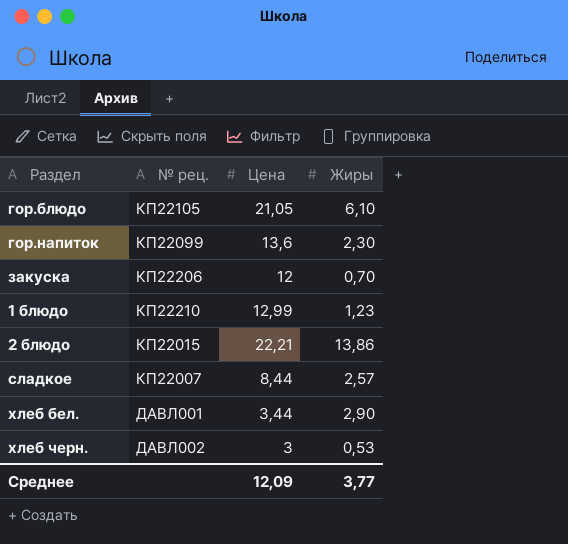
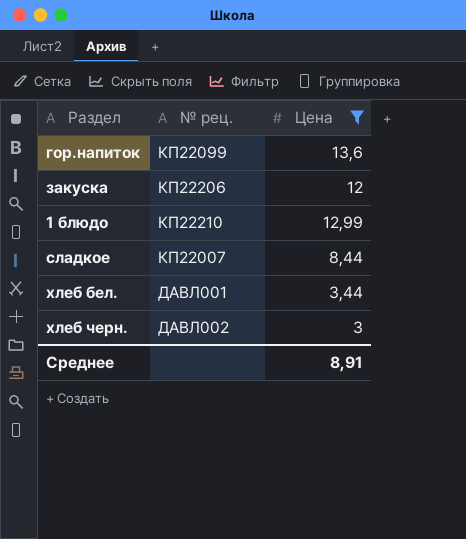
filter: none -> Цена <= 13,6
column Жиры | position: 4 -> none
Среднее | Цена: 12,09 -> 8,91

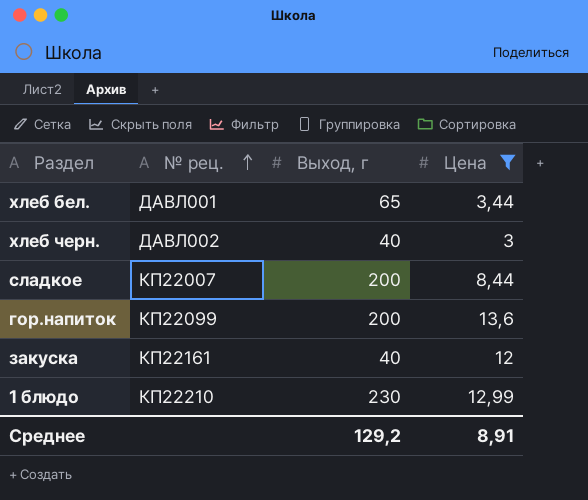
row order: none -> № рец. ascending
column Выход, г | position: none -> 3
закуска | № рец.: КП22206 -> КП22161

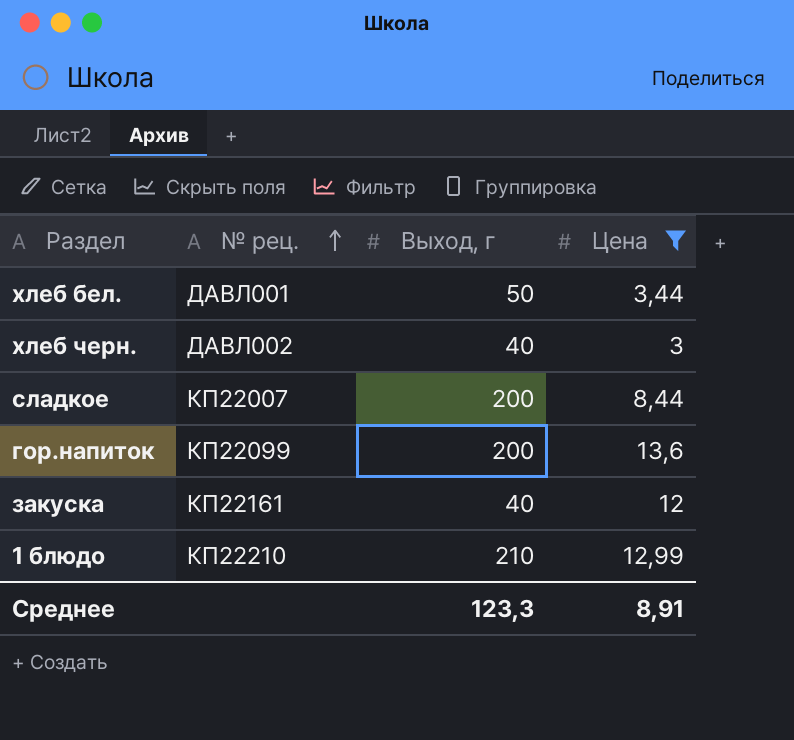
хлеб бел. | Выход, г: 65 -> 50
1 блюдо | Выход, г: 230 -> 210
Среднее | Выход, г: 129,2 -> 123,3

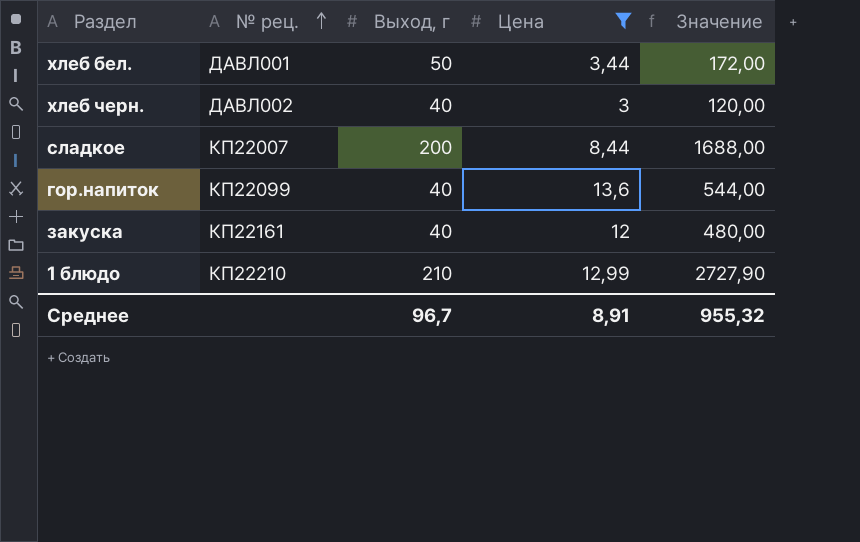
column Значение | formula: none -> [Выход, г] * [Цена]
гор.напиток | Выход, г: 200 -> 40
Среднее | Выход, г: 123,3 -> 96,7

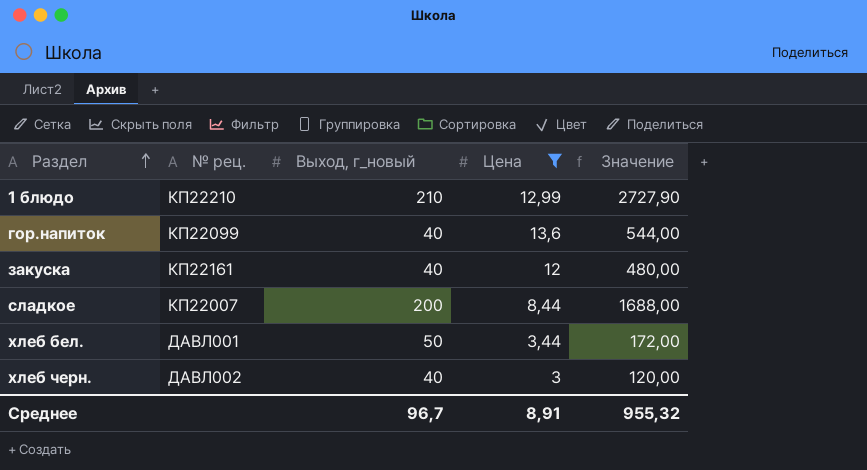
row order: № рец. ascending -> Раздел ascending
column name: Выход, г -> Выход, г_новый

